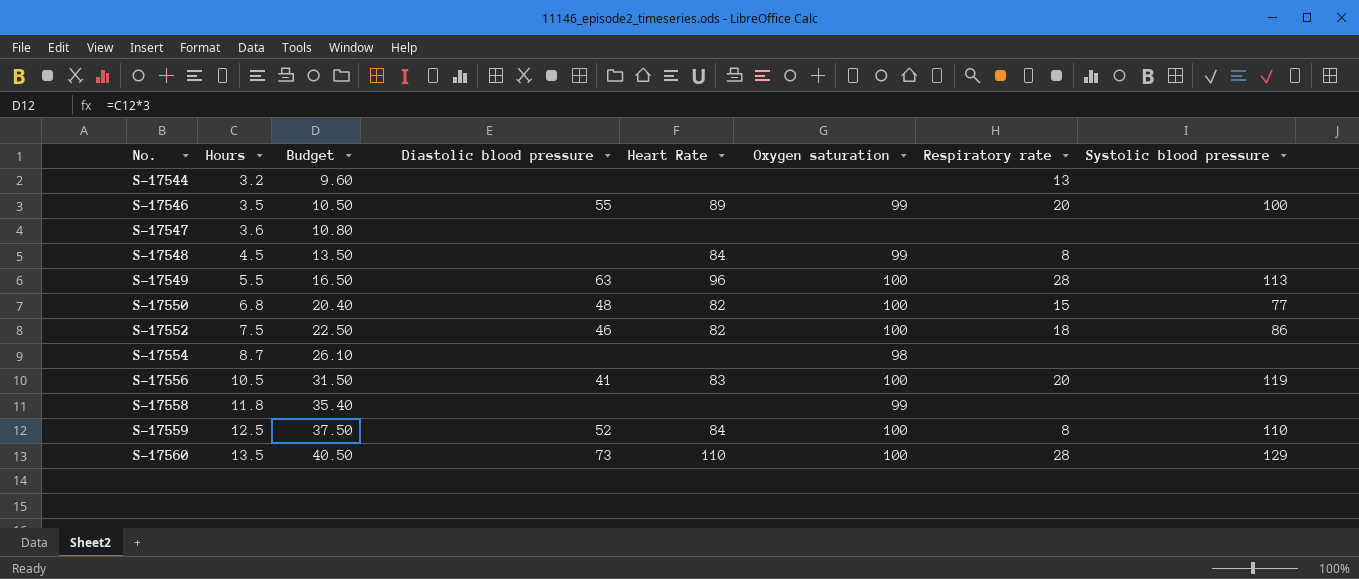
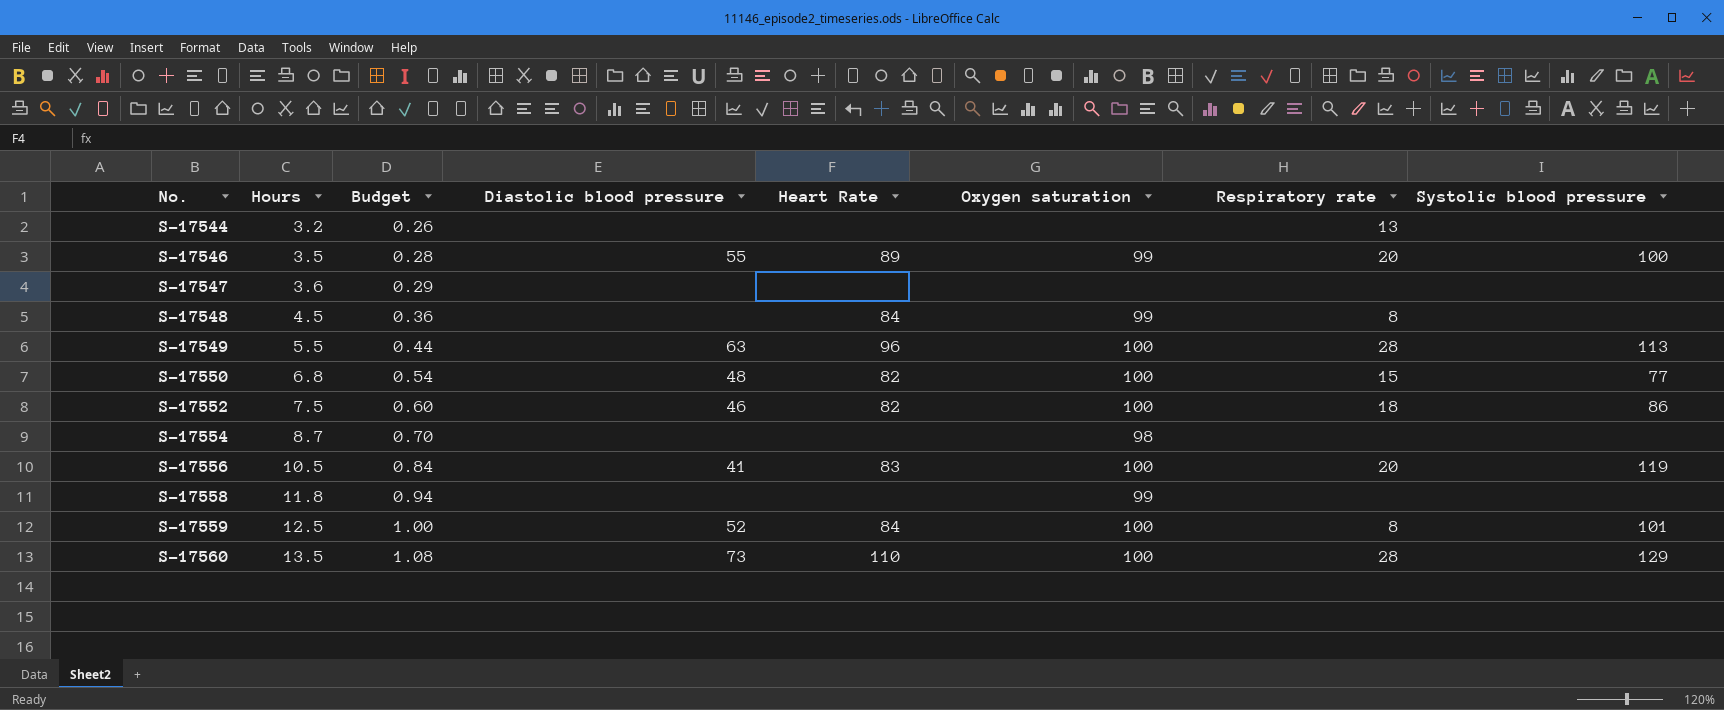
column Budget | formula: [Hours] * 3 -> [Hours] * 0.08
S-17559 | Systolic blood pressure: 110 -> 101

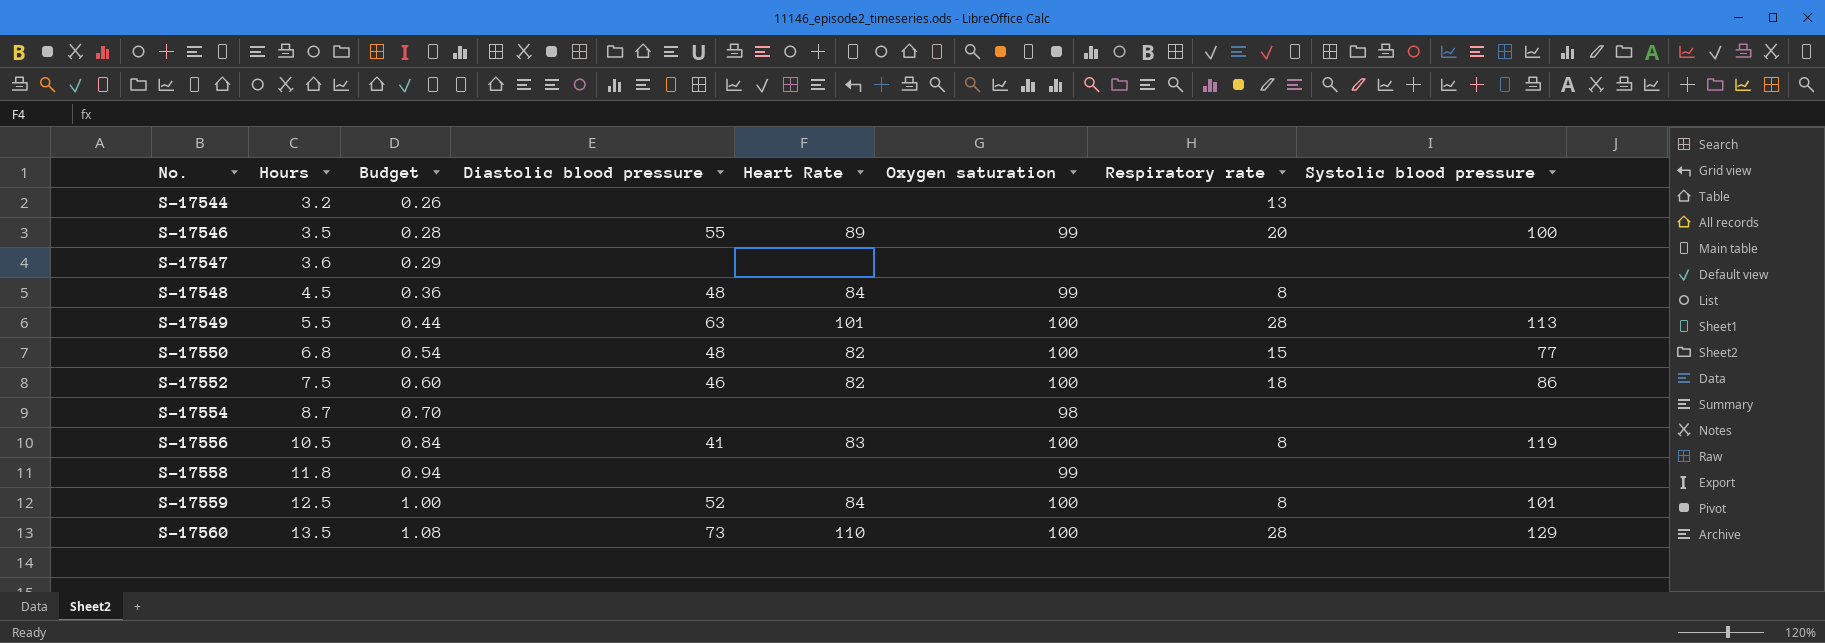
S-17548 | Diastolic blood pressure: none -> 48
S-17549 | Heart Rate: 96 -> 101
S-17556 | Respiratory rate: 20 -> 8

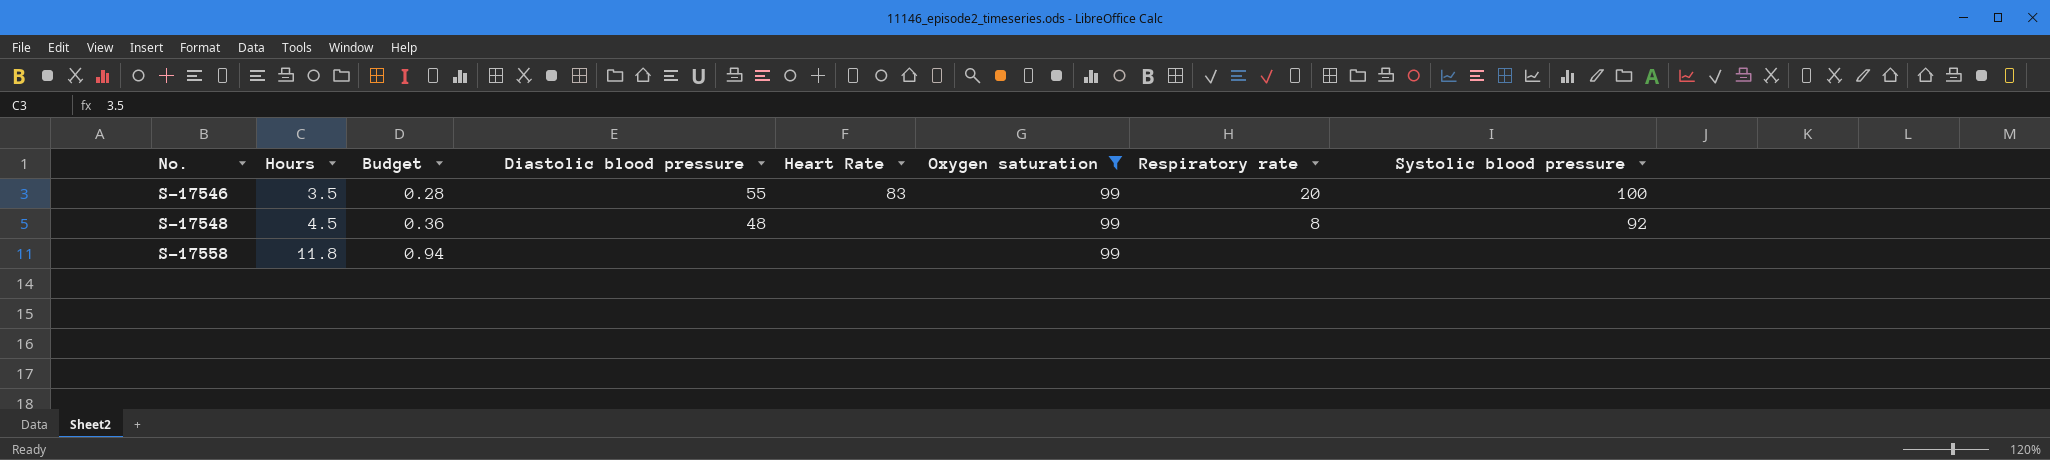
filter: none -> Oxygen saturation = 99
S-17546 | Heart Rate: 89 -> 83
S-17548 | Heart Rate: 84 -> none
S-17548 | Systolic blood pressure: none -> 92

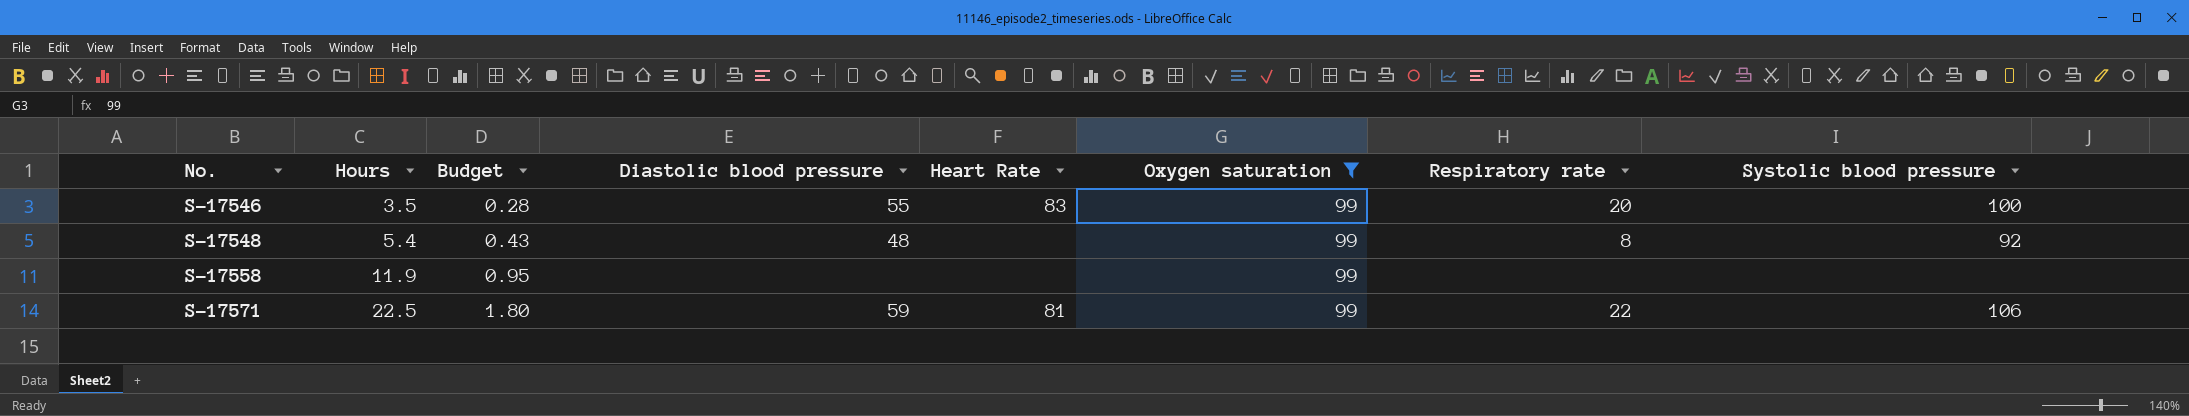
S-17548 | Hours: 4.5 -> 5.4
S-17548 | Budget: 0.36 -> 0.43
S-17558 | Hours: 11.8 -> 11.9
S-17558 | Budget: 0.94 -> 0.95
row S-17571: none -> 22.5 | 1.80 | 59 | 81 | 99 | 22 | 106

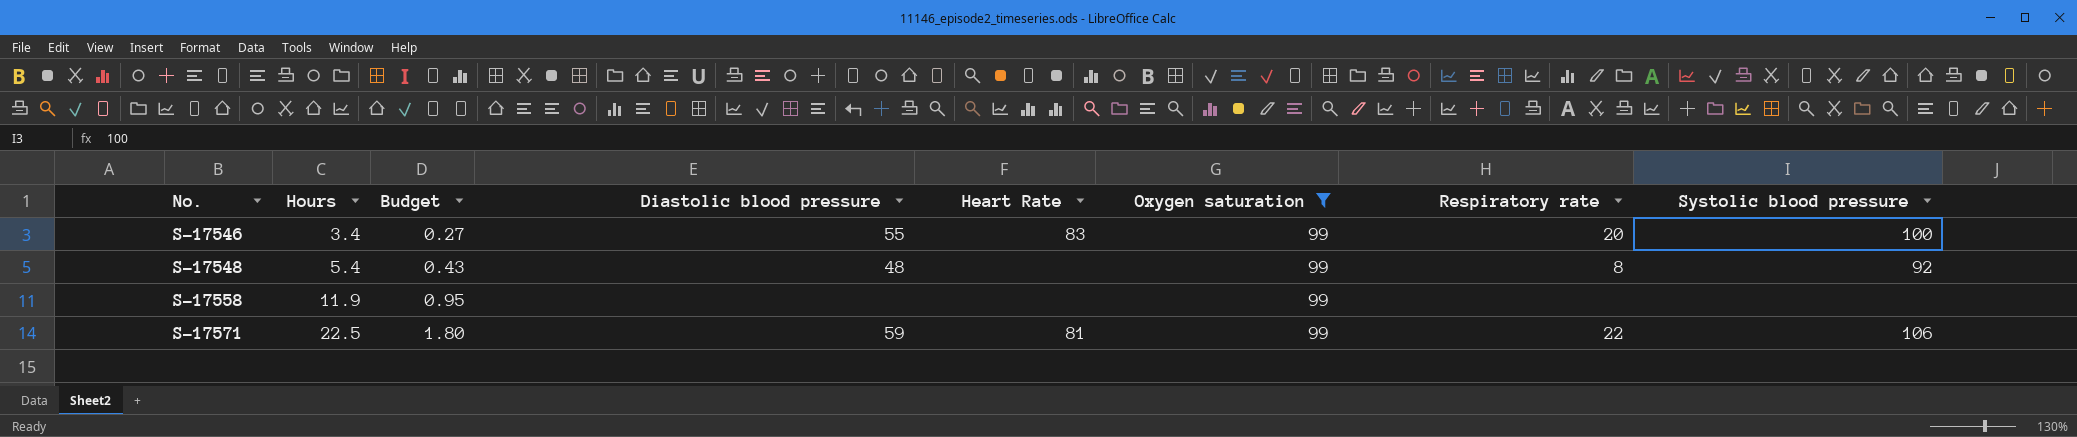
S-17546 | Hours: 3.5 -> 3.4
S-17546 | Budget: 0.28 -> 0.27

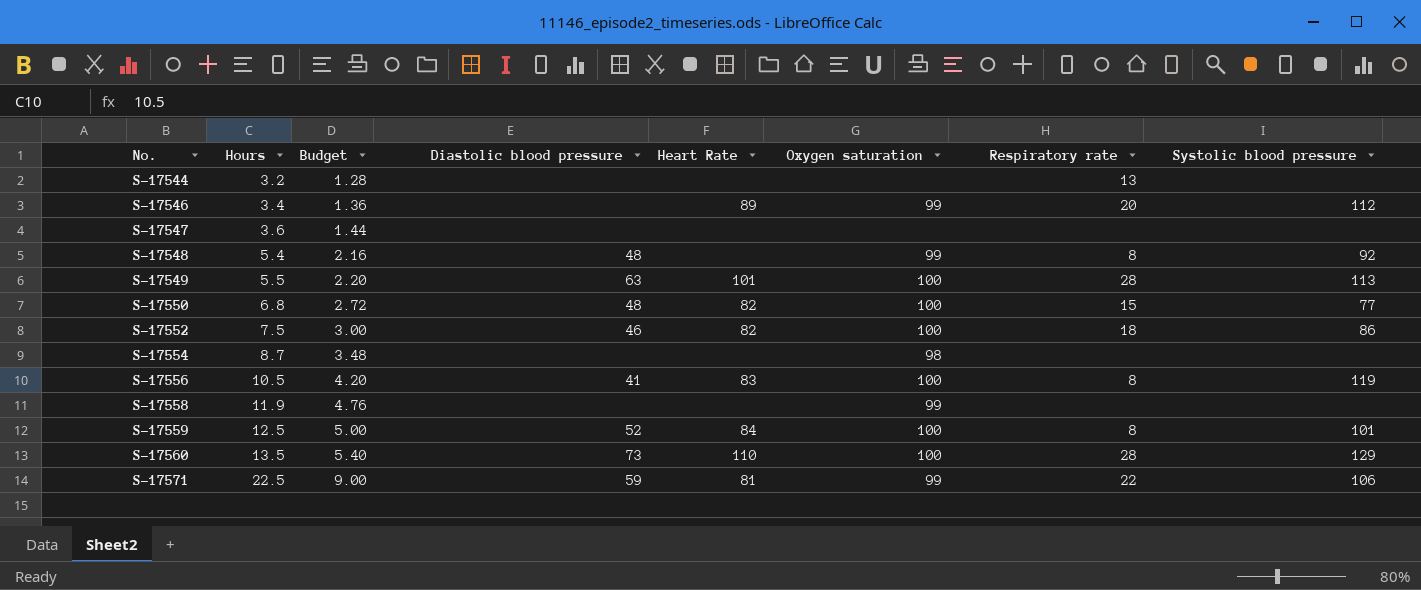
filter: Oxygen saturation = 99 -> none
column Budget | formula: [Hours] * 0.08 -> [Hours] * 0.4
S-17546 | Diastolic blood pressure: 55 -> none
S-17546 | Heart Rate: 83 -> 89
S-17546 | Systolic blood pressure: 100 -> 112

